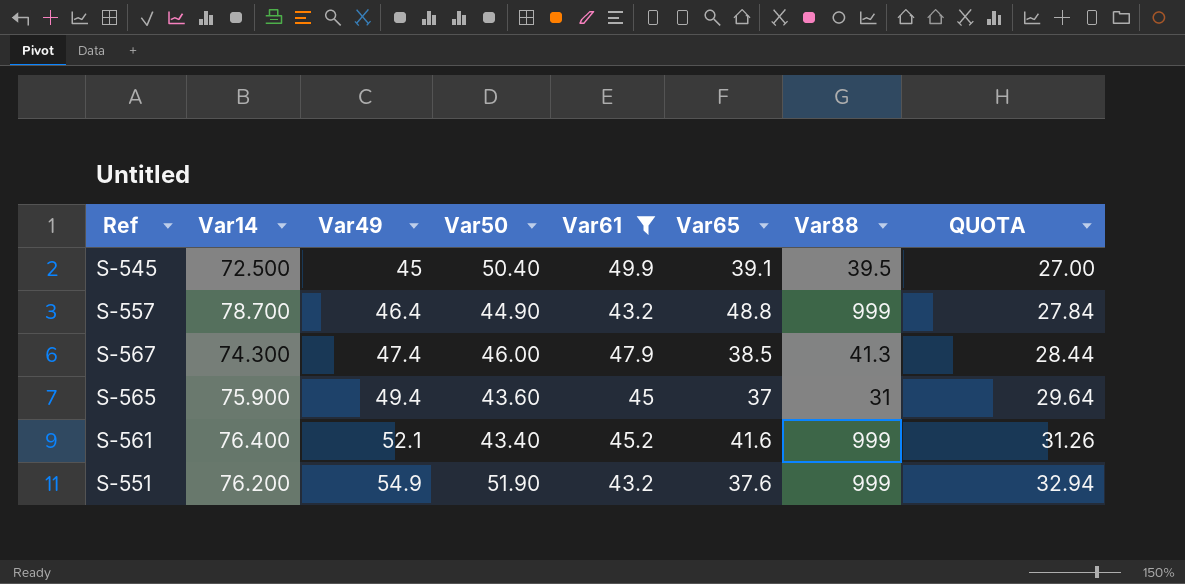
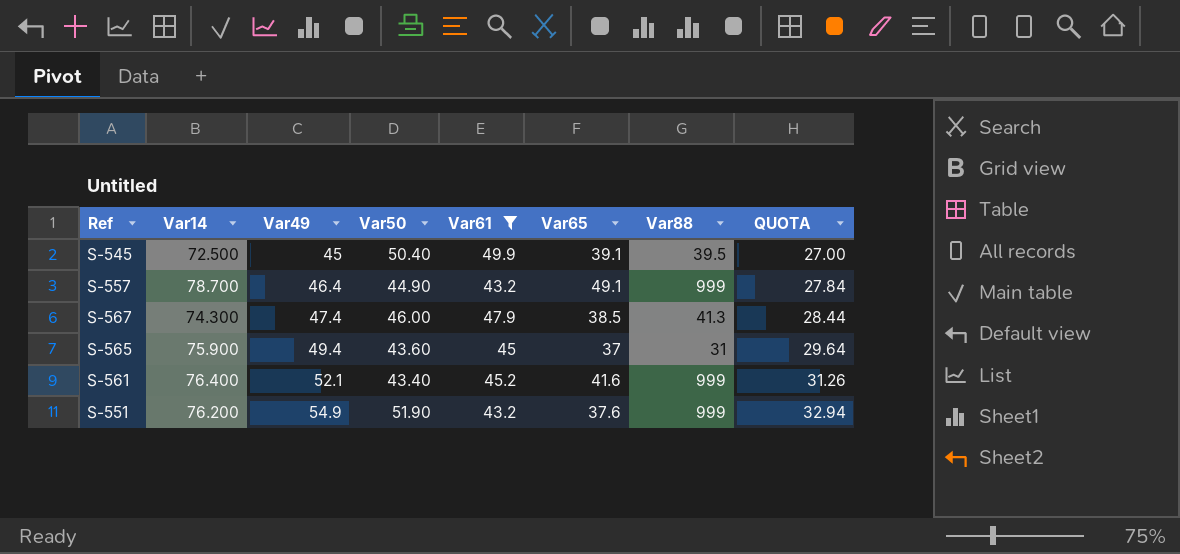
S-557 | Var65: 48.8 -> 49.1

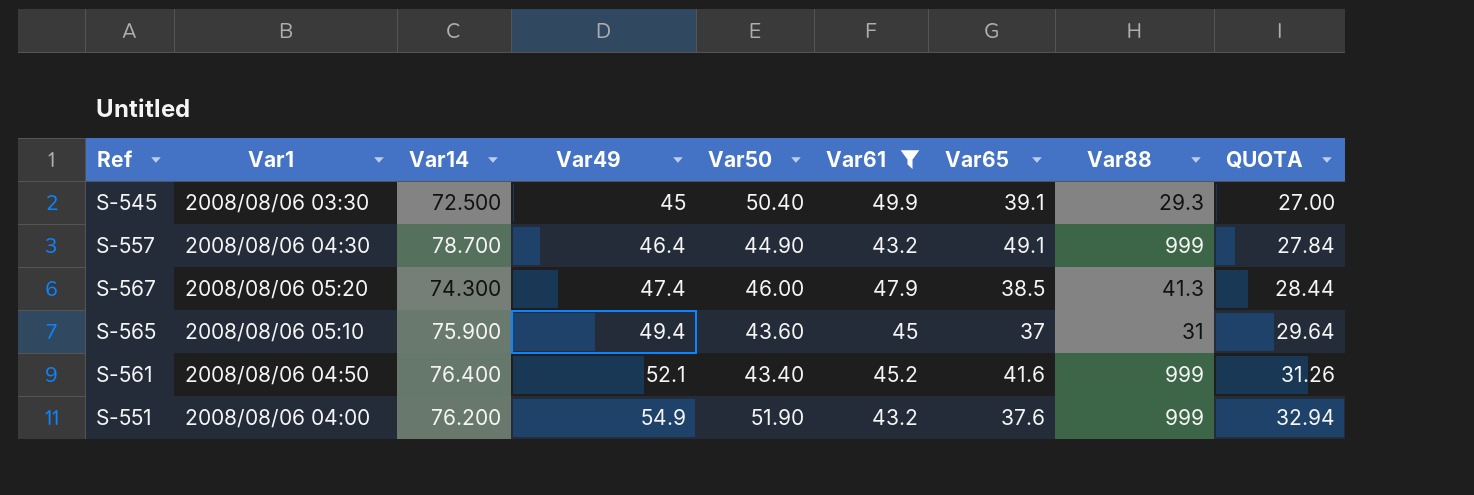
column Var1 | position: none -> 2
S-545 | Var88: 39.5 -> 29.3

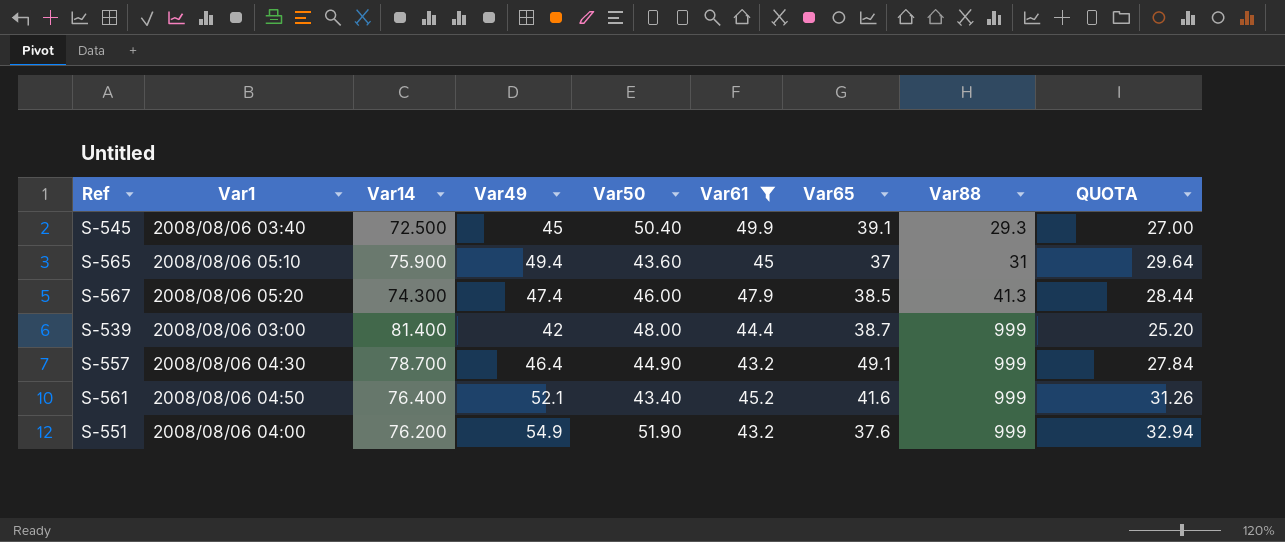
row order: Var49 ascending -> Var88 ascending
S-545 | Var1: 2008/08/06 03:30 -> 2008/08/06 03:40
row S-539: none -> 2008/08/06 03:00 | 81.400 | 42 | 48.00 | 44.4 | 38.7 | 999 | 25.20

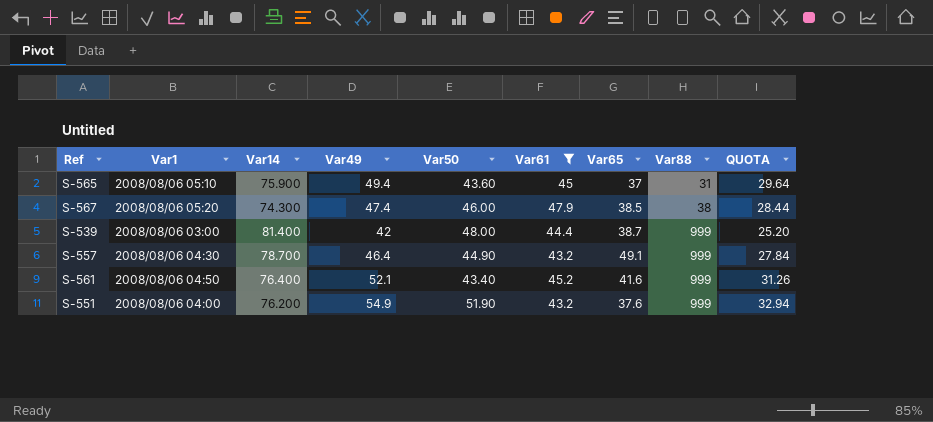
row S-545: 2008/08/06 03:40 | 72.500 | 45 | 50.40 | 49.9 | 39.1 | 29.3 | 27.00 -> none
S-567 | Var88: 41.3 -> 38

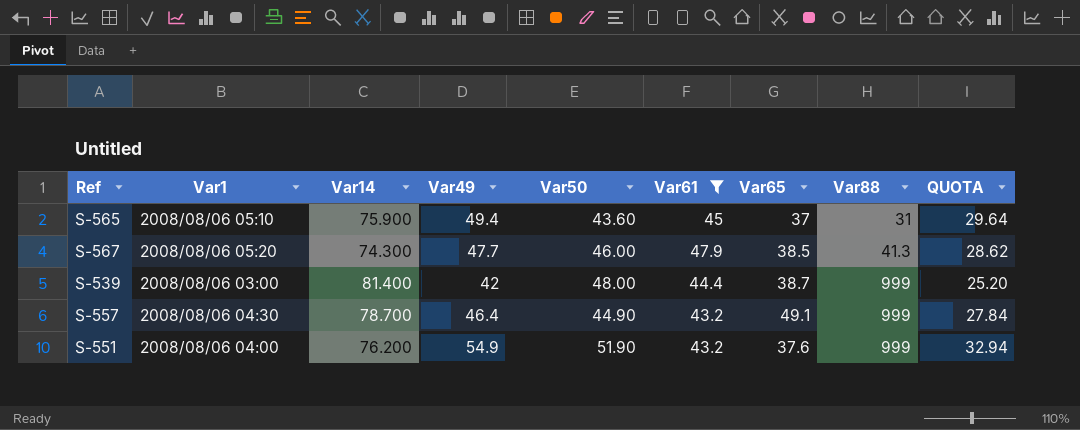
row S-561: 2008/08/06 04:50 | 76.400 | 52.1 | 43.40 | 45.2 | 41.6 | 999 | 31.26 -> none
S-567 | Var49: 47.4 -> 47.7
S-567 | Var88: 38 -> 41.3
S-567 | QUOTA: 28.44 -> 28.62

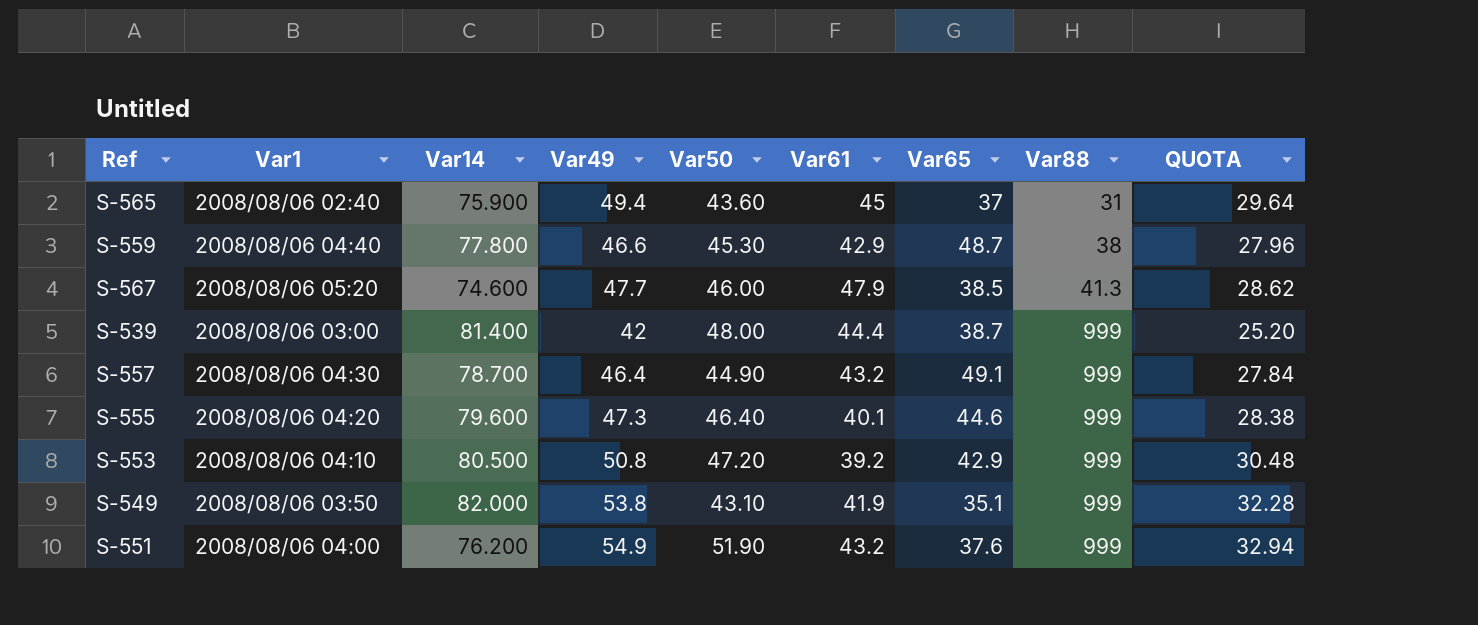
filter: Var61 >= 43.2 -> none
S-565 | Var1: 2008/08/06 05:10 -> 2008/08/06 02:40
S-567 | Var14: 74.300 -> 74.600

